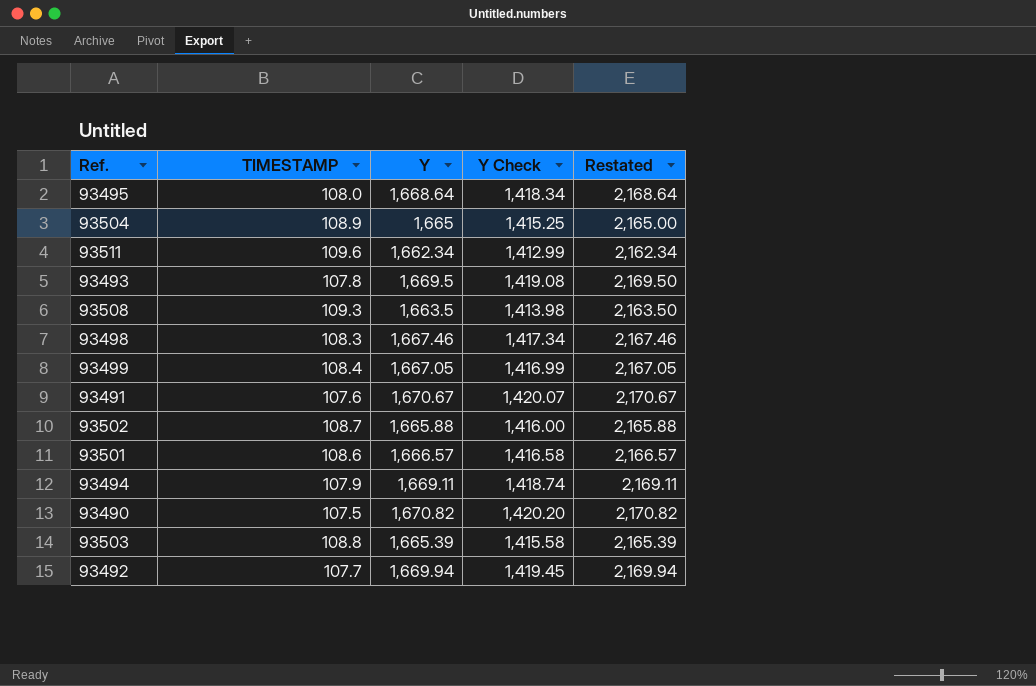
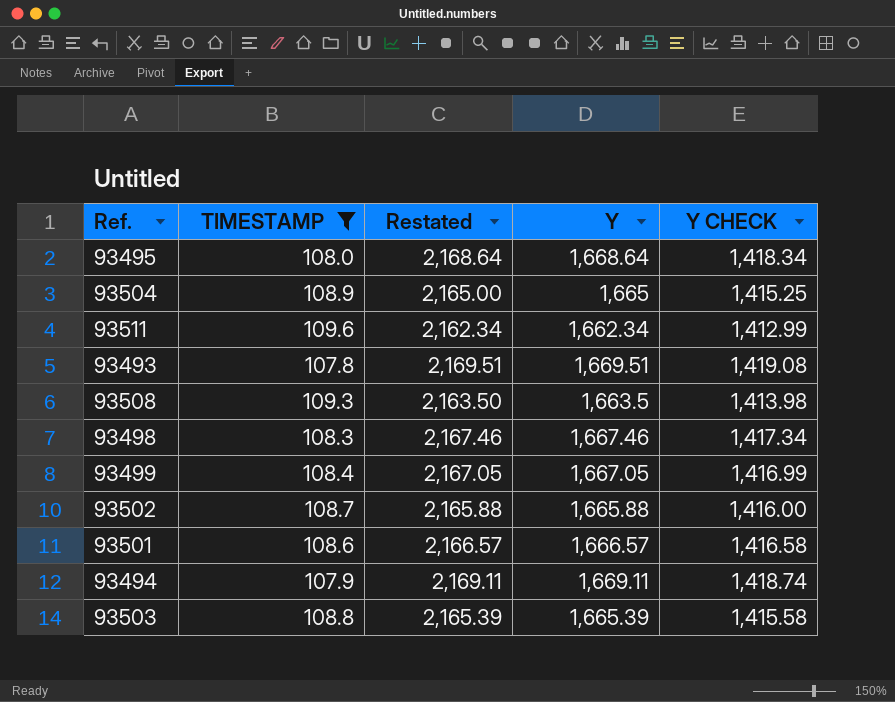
filter: none -> TIMESTAMP >= 107.8
column Restated | position: 5 -> 3
column name: Y Check -> Y CHECK
93493 | Restated: 2,169.50 -> 2,169.51
93493 | Y: 1,669.5 -> 1,669.51

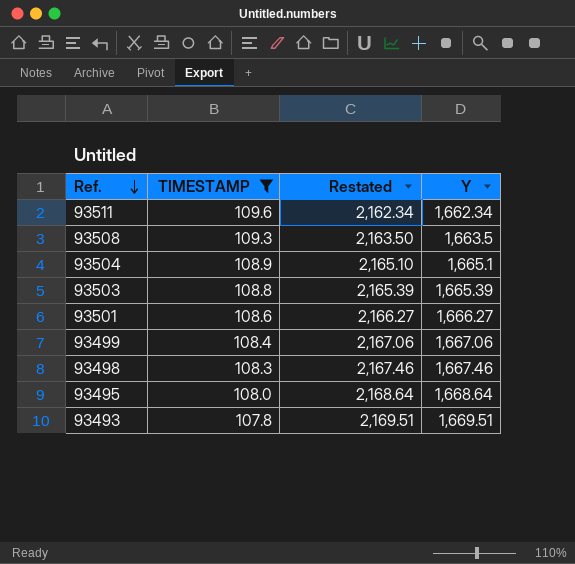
row order: none -> Ref. descending
column Y CHECK | formula: [Y] * 0.85 -> none
row 93502: 108.7 | 2,165.88 | 1,665.88 | 1,416.00 -> none
row 93494: 107.9 | 2,169.11 | 1,669.11 | 1,418.74 -> none
93504 | Restated: 2,165.00 -> 2,165.10
93504 | Y: 1,665 -> 1,665.1
93501 | Restated: 2,166.57 -> 2,166.27
93501 | Y: 1,666.57 -> 1,666.27
93499 | Restated: 2,167.05 -> 2,167.06
93499 | Y: 1,667.05 -> 1,667.06

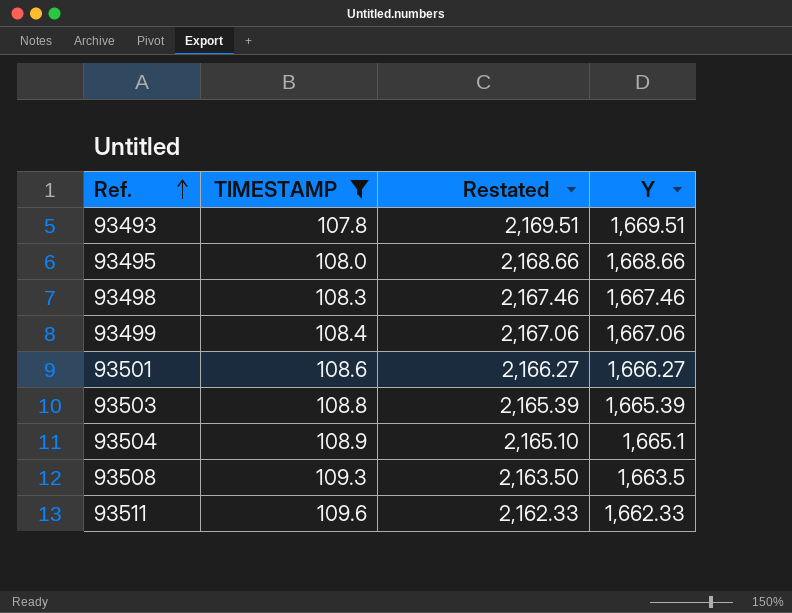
row order: Ref. descending -> Ref. ascending
93495 | Restated: 2,168.64 -> 2,168.66
93495 | Y: 1,668.64 -> 1,668.66
93511 | Restated: 2,162.34 -> 2,162.33
93511 | Y: 1,662.34 -> 1,662.33

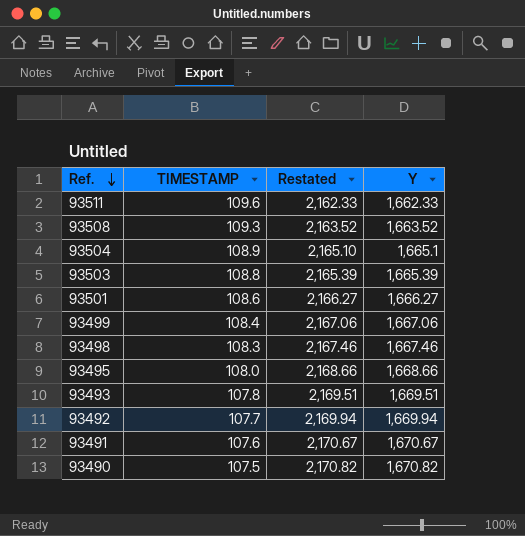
filter: TIMESTAMP >= 107.8 -> none
row order: Ref. ascending -> Ref. descending
93508 | Restated: 2,163.50 -> 2,163.52
93508 | Y: 1,663.5 -> 1,663.52

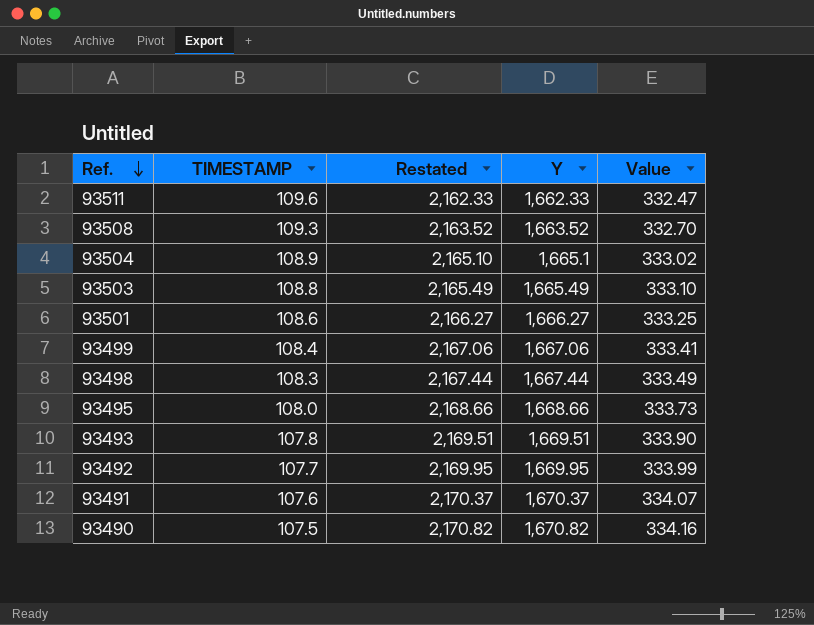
column Value | formula: none -> [Y] * 0.2
93503 | Restated: 2,165.39 -> 2,165.49
93503 | Y: 1,665.39 -> 1,665.49
93498 | Restated: 2,167.46 -> 2,167.44
93498 | Y: 1,667.46 -> 1,667.44
93492 | Restated: 2,169.94 -> 2,169.95
93492 | Y: 1,669.94 -> 1,669.95
93491 | Restated: 2,170.67 -> 2,170.37
93491 | Y: 1,670.67 -> 1,670.37

